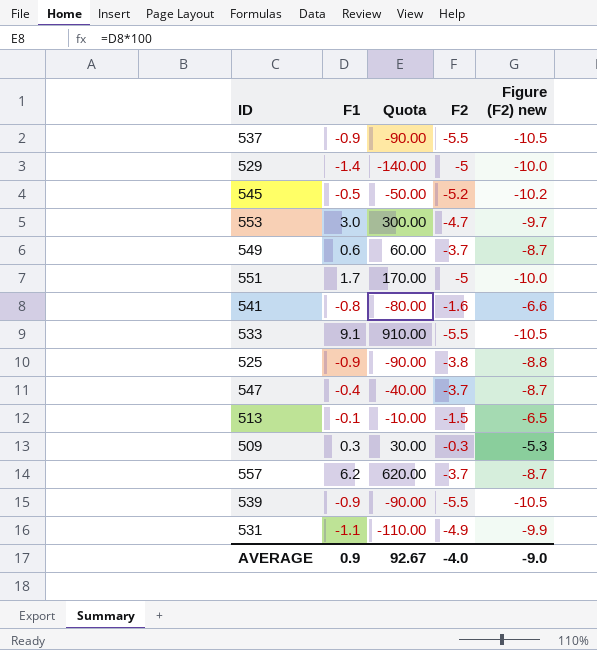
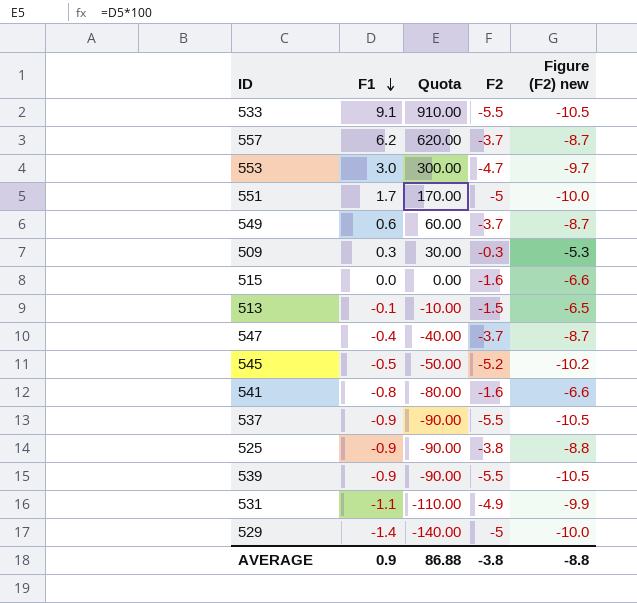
row order: none -> F1 descending
row 515: none -> 0.0 | 0.00 | -1.6 | -6.6
AVERAGE | Quota: 92.67 -> 86.88
AVERAGE | F2: -4.0 -> -3.8
AVERAGE | Figure (F2) new: -9.0 -> -8.8

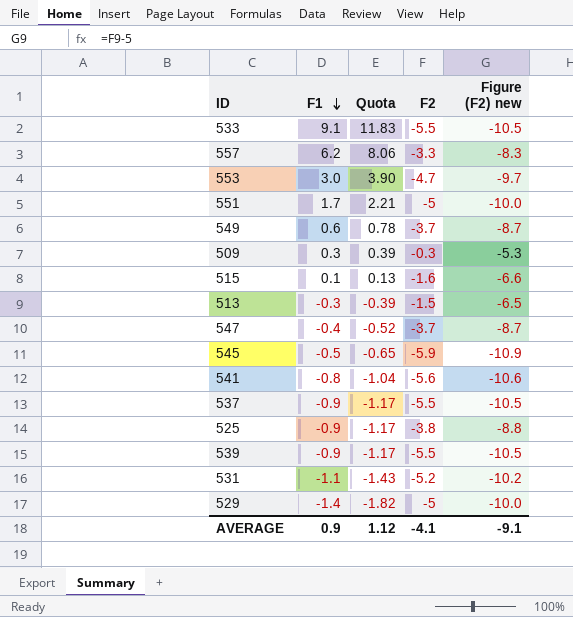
column Quota | formula: [F1] * 100 -> [F1] * 1.3
557 | F2: -3.7 -> -3.3
557 | Figure (F2) new: -8.7 -> -8.3
515 | F1: 0.0 -> 0.1
513 | F1: -0.1 -> -0.3
545 | F2: -5.2 -> -5.9
545 | Figure (F2) new: -10.2 -> -10.9
541 | F2: -1.6 -> -5.6
541 | Figure (F2) new: -6.6 -> -10.6
531 | F2: -4.9 -> -5.2
531 | Figure (F2) new: -9.9 -> -10.2
AVERAGE | Quota: 86.88 -> 1.12
AVERAGE | F2: -3.8 -> -4.1
AVERAGE | Figure (F2) new: -8.8 -> -9.1

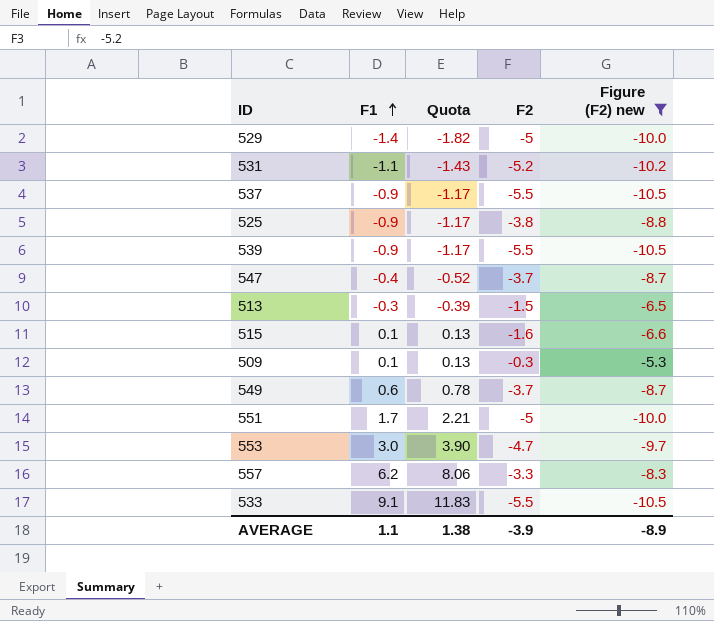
filter: none -> Figure (F2) new >= -10.5
row order: F1 descending -> F1 ascending
509 | F1: 0.3 -> 0.1
509 | Quota: 0.39 -> 0.13
AVERAGE | F1: 0.9 -> 1.1
AVERAGE | Quota: 1.12 -> 1.38
AVERAGE | F2: -4.1 -> -3.9
AVERAGE | Figure (F2) new: -9.1 -> -8.9

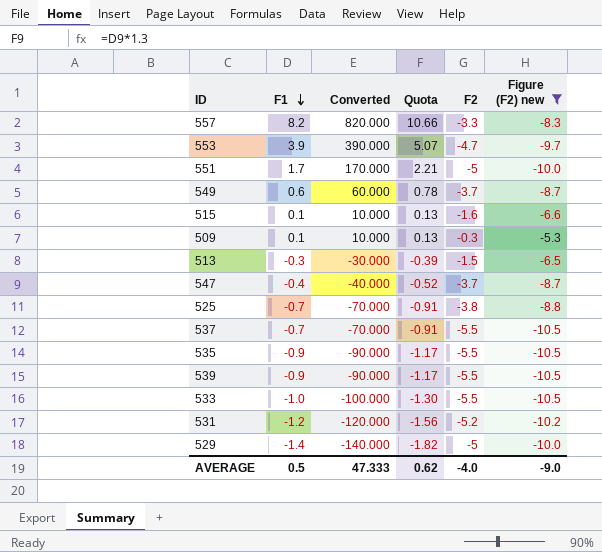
row order: F1 ascending -> F1 descending
column Converted | formula: none -> [F1] * 100
557 | F1: 6.2 -> 8.2
557 | Quota: 8.06 -> 10.66
553 | F1: 3.0 -> 3.9
553 | Quota: 3.90 -> 5.07
525 | F1: -0.9 -> -0.7
525 | Quota: -1.17 -> -0.91
537 | F1: -0.9 -> -0.7
537 | Quota: -1.17 -> -0.91
row 535: none -> -0.9 | -90.000 | -1.17 | -5.5 | -10.5
533 | F1: 9.1 -> -1.0
533 | Quota: 11.83 -> -1.30
531 | F1: -1.1 -> -1.2
531 | Quota: -1.43 -> -1.56
AVERAGE | F1: 1.1 -> 0.5
AVERAGE | Quota: 1.38 -> 0.62
AVERAGE | F2: -3.9 -> -4.0
AVERAGE | Figure (F2) new: -8.9 -> -9.0

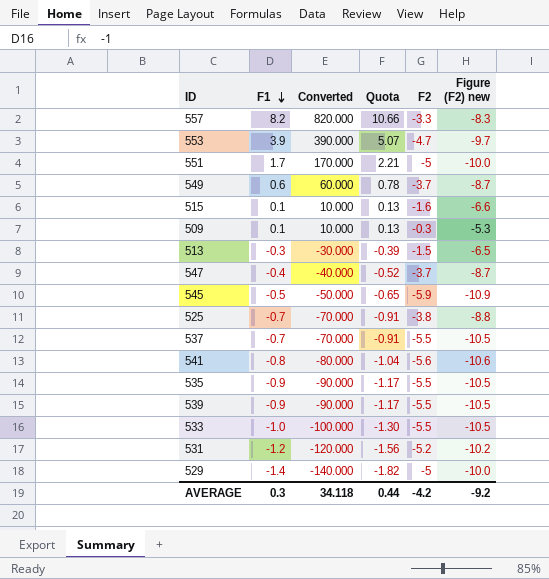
filter: Figure (F2) new >= -10.5 -> none
AVERAGE | F1: 0.5 -> 0.3
AVERAGE | Converted: 47.333 -> 34.118
AVERAGE | Quota: 0.62 -> 0.44
AVERAGE | F2: -4.0 -> -4.2
AVERAGE | Figure (F2) new: -9.0 -> -9.2

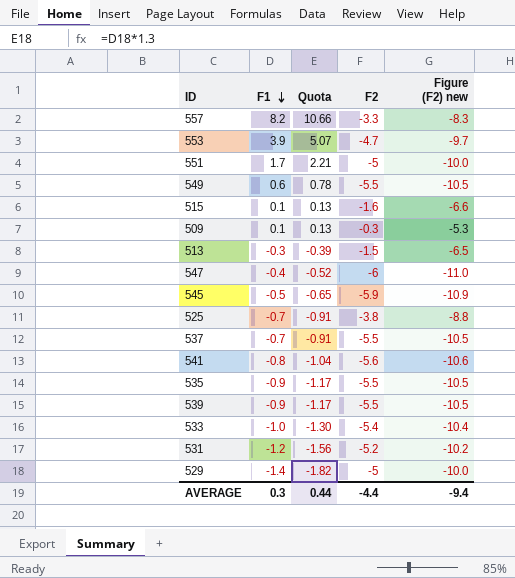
column Converted | formula: [F1] * 100 -> none
549 | F2: -3.7 -> -5.5
549 | Figure (F2) new: -8.7 -> -10.5
547 | F2: -3.7 -> -6
547 | Figure (F2) new: -8.7 -> -11.0
533 | F2: -5.5 -> -5.4
533 | Figure (F2) new: -10.5 -> -10.4
AVERAGE | F2: -4.2 -> -4.4
AVERAGE | Figure (F2) new: -9.2 -> -9.4

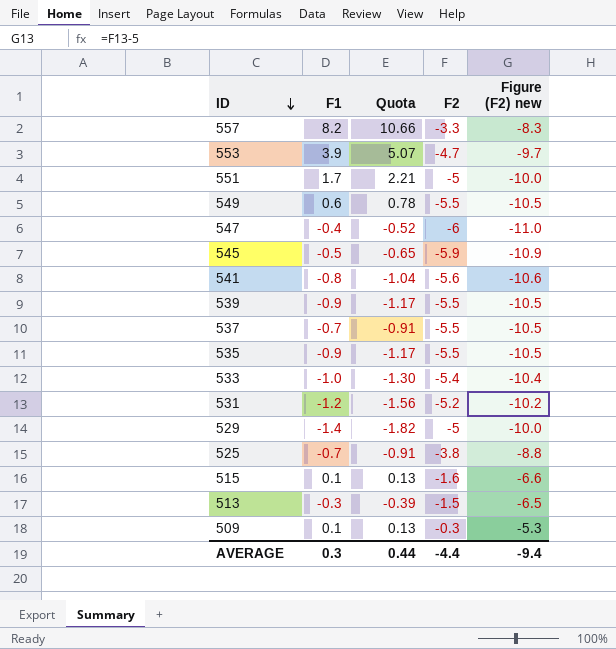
row order: F1 descending -> ID descending

